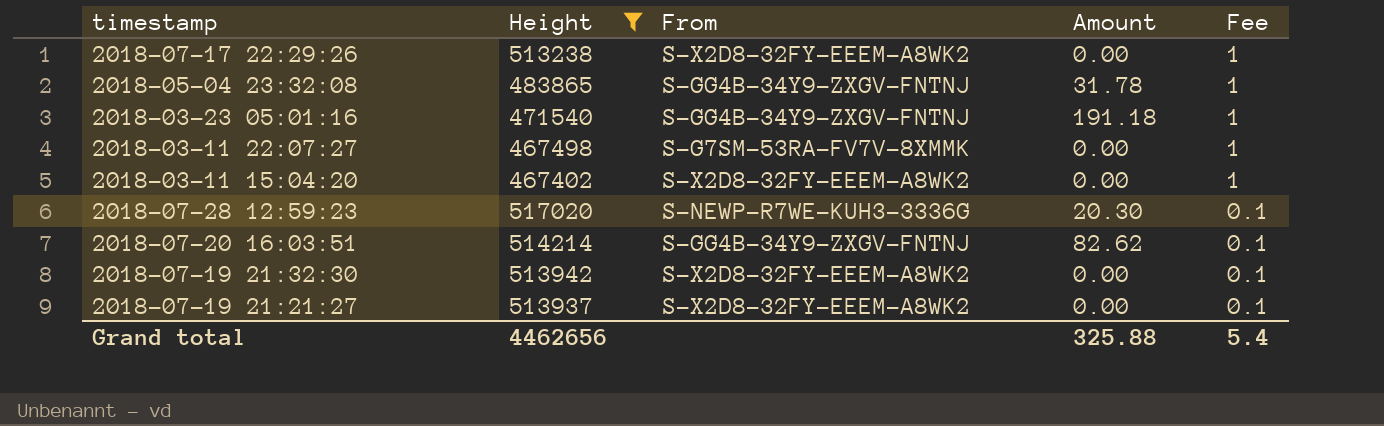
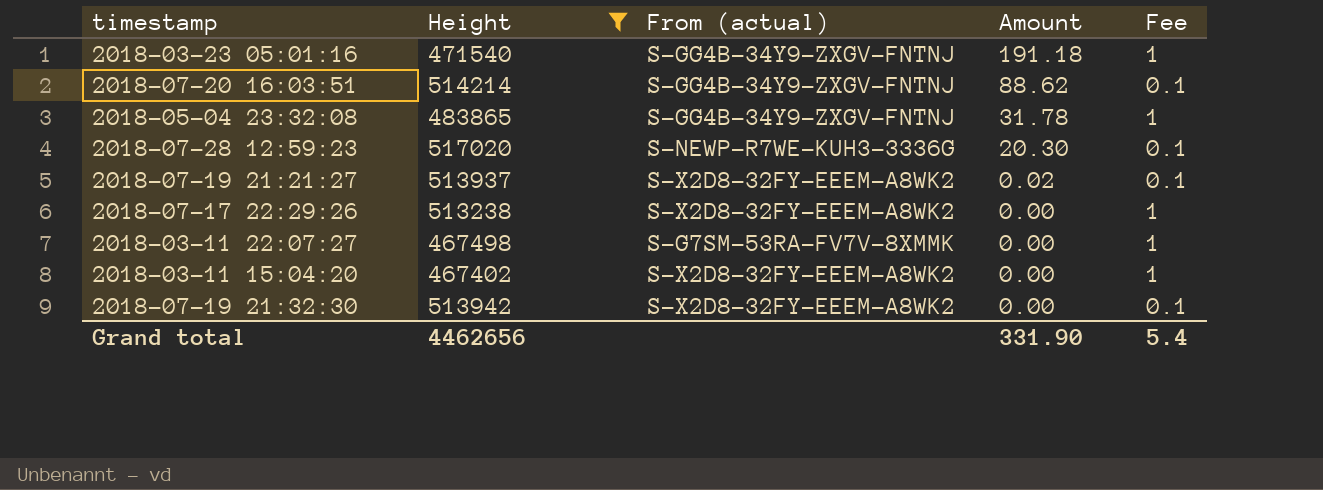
row order: Fee descending -> Amount descending
column name: From -> From (actual)
2018-07-20 16:03:51 | Amount: 82.62 -> 88.62
2018-07-19 21:21:27 | Amount: 0.00 -> 0.02
Grand total | Amount: 325.88 -> 331.90

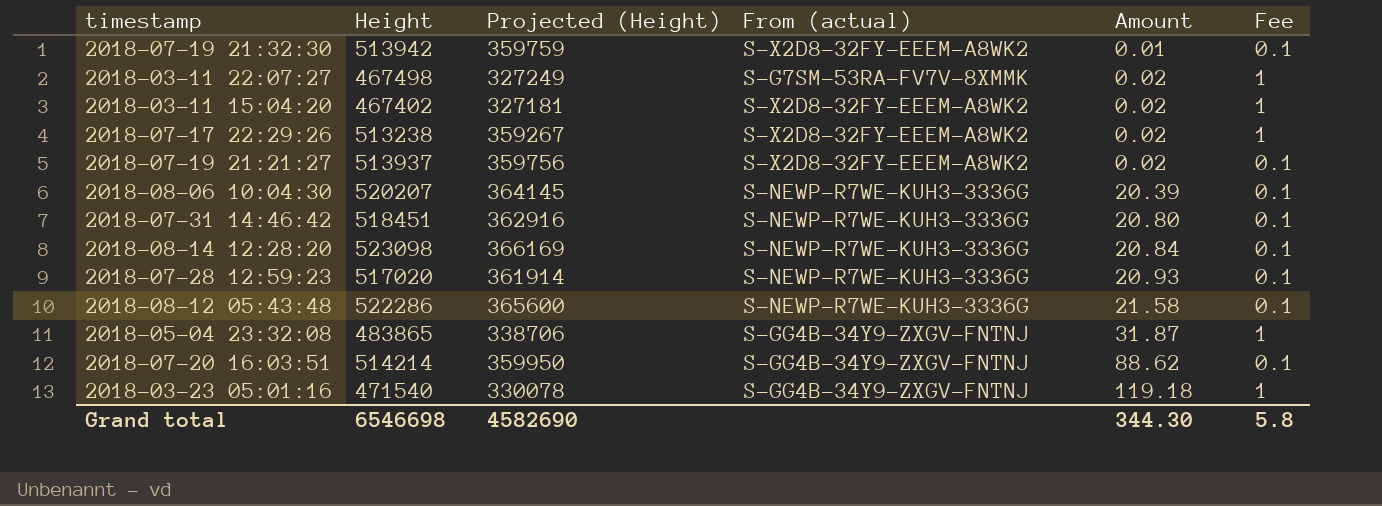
filter: Height <= 517020 -> none
row order: Amount descending -> Amount ascending
column Projected (Height) | formula: none -> [Height] * 0.7
2018-07-19 21:32:30 | Amount: 0.00 -> 0.01
2018-03-11 22:07:27 | Amount: 0.00 -> 0.02
2018-03-11 15:04:20 | Amount: 0.00 -> 0.02
2018-07-17 22:29:26 | Amount: 0.00 -> 0.02
2018-07-28 12:59:23 | Amount: 20.30 -> 20.93
2018-05-04 23:32:08 | Amount: 31.78 -> 31.87
2018-03-23 05:01:16 | Amount: 191.18 -> 119.18
Grand total | Height: 4462656 -> 6546698
Grand total | Amount: 331.90 -> 344.30
Grand total | Fee: 5.4 -> 5.8

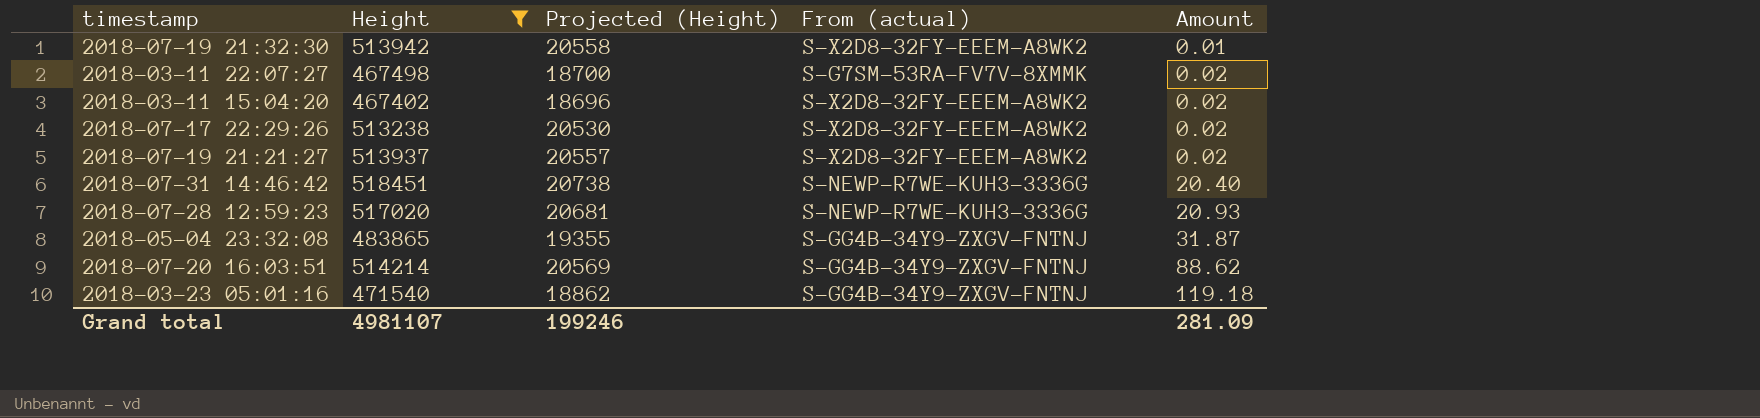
filter: none -> Height <= 518451
column Fee | position: 6 -> none
column Projected (Height) | formula: [Height] * 0.7 -> [Height] * 0.04
2018-07-31 14:46:42 | Amount: 20.80 -> 20.40
Grand total | Height: 6546698 -> 4981107
Grand total | Projected (Height): 4582690 -> 199246
Grand total | Amount: 344.30 -> 281.09

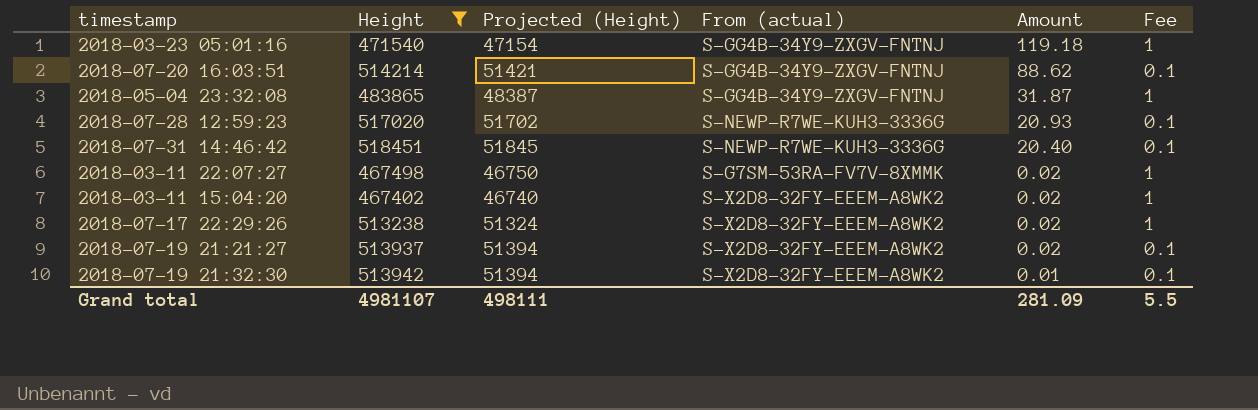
row order: Amount ascending -> Amount descending
column Projected (Height) | formula: [Height] * 0.04 -> [Height] * 0.1
column Fee | position: none -> 6
Grand total | Projected (Height): 199246 -> 498111

